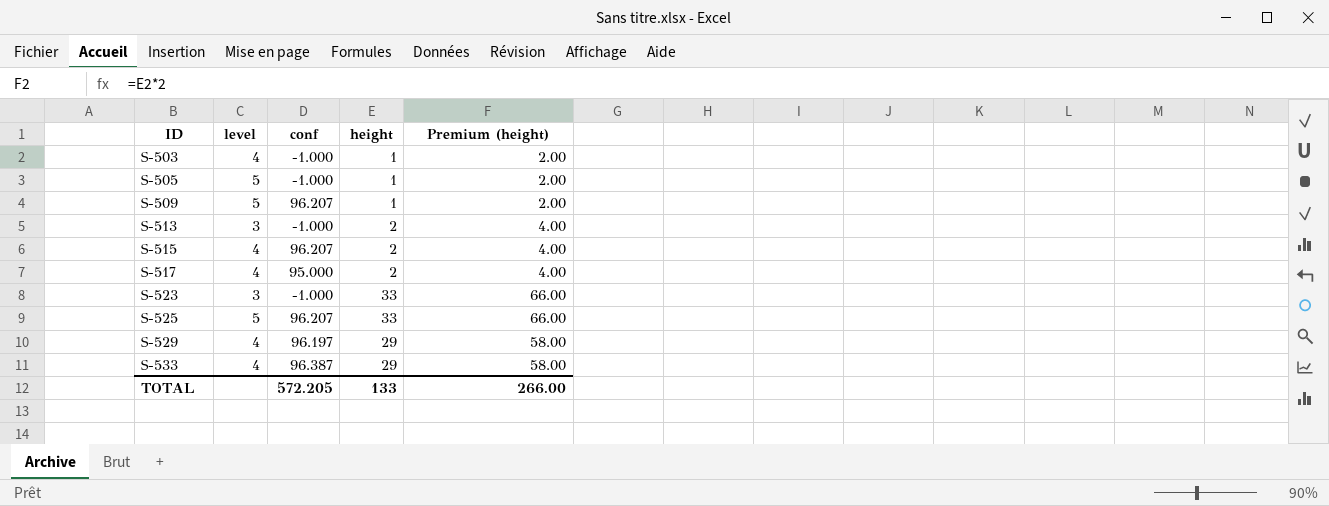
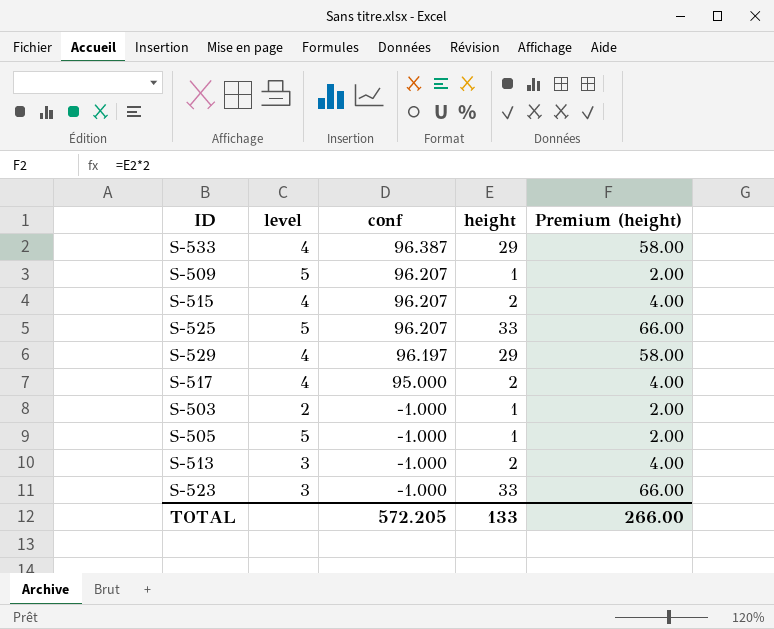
row order: ID ascending -> conf descending
S-503 | level: 4 -> 2

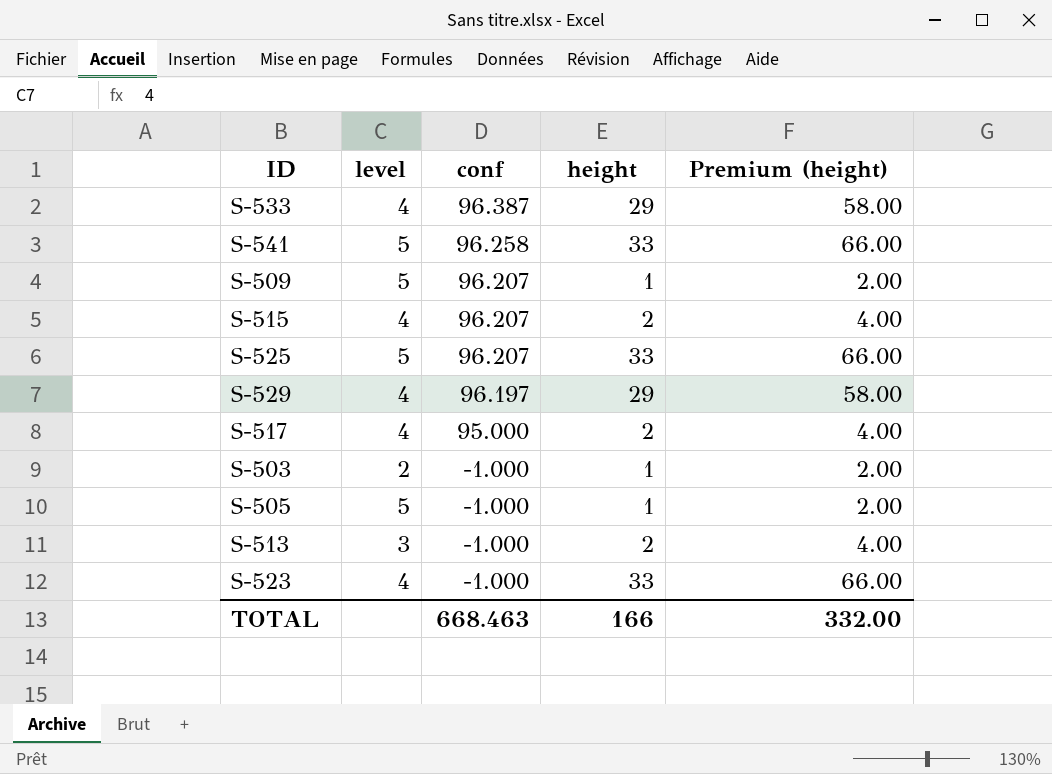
row S-541: none -> 5 | 96.258 | 33 | 66.00
S-523 | level: 3 -> 4
TOTAL | conf: 572.205 -> 668.463
TOTAL | height: 133 -> 166
TOTAL | Premium (height): 266.00 -> 332.00

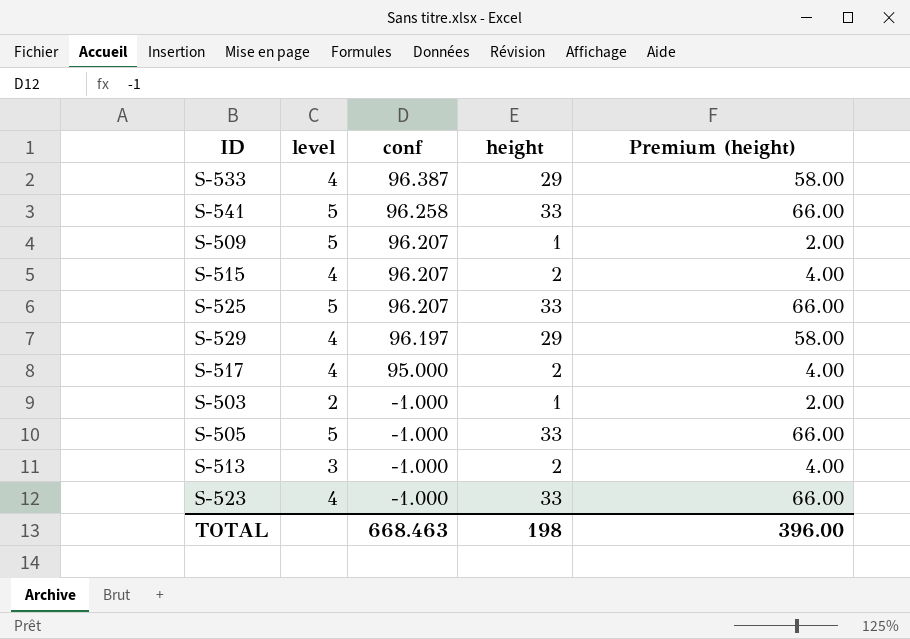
S-505 | height: 1 -> 33
S-505 | Premium (height): 2.00 -> 66.00
TOTAL | height: 166 -> 198
TOTAL | Premium (height): 332.00 -> 396.00

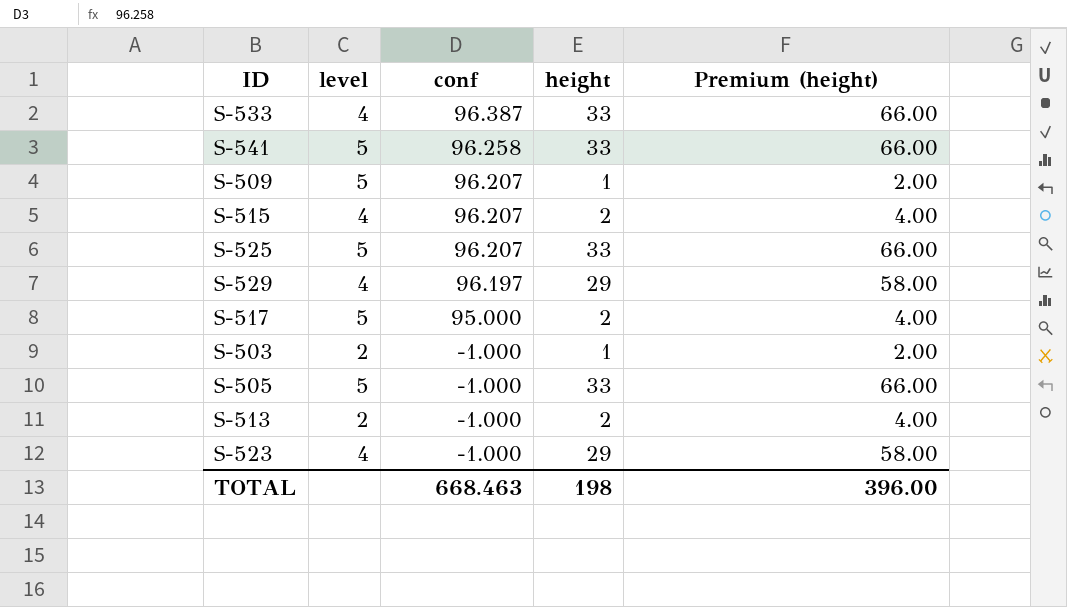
S-533 | height: 29 -> 33
S-533 | Premium (height): 58.00 -> 66.00
S-517 | level: 4 -> 5
S-513 | level: 3 -> 2
S-523 | height: 33 -> 29
S-523 | Premium (height): 66.00 -> 58.00

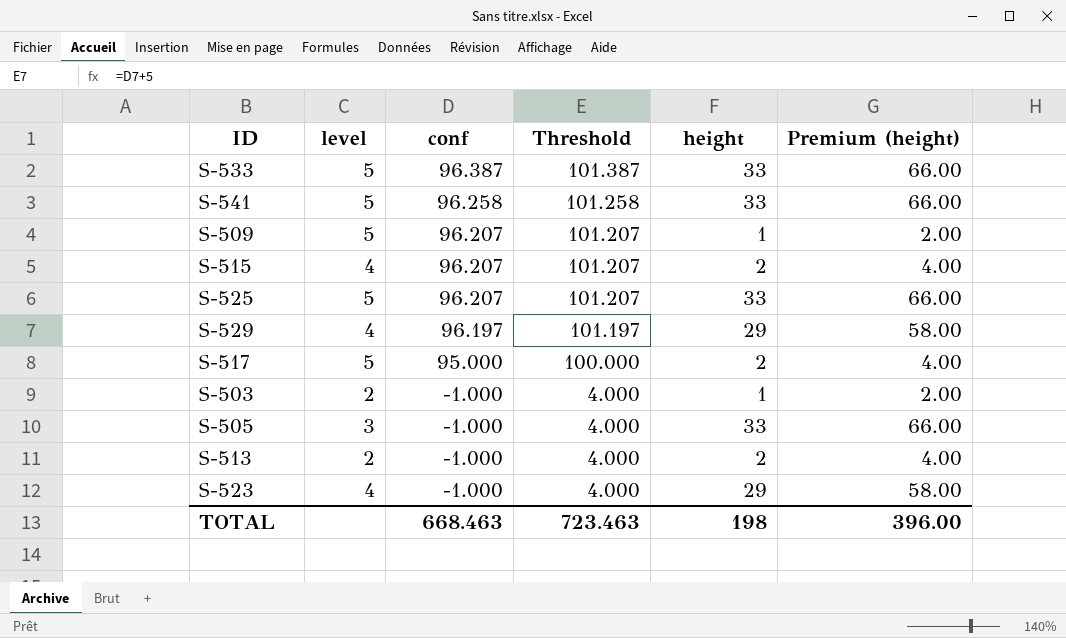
column Threshold | formula: none -> [conf] + 5
S-533 | level: 4 -> 5
S-505 | level: 5 -> 3

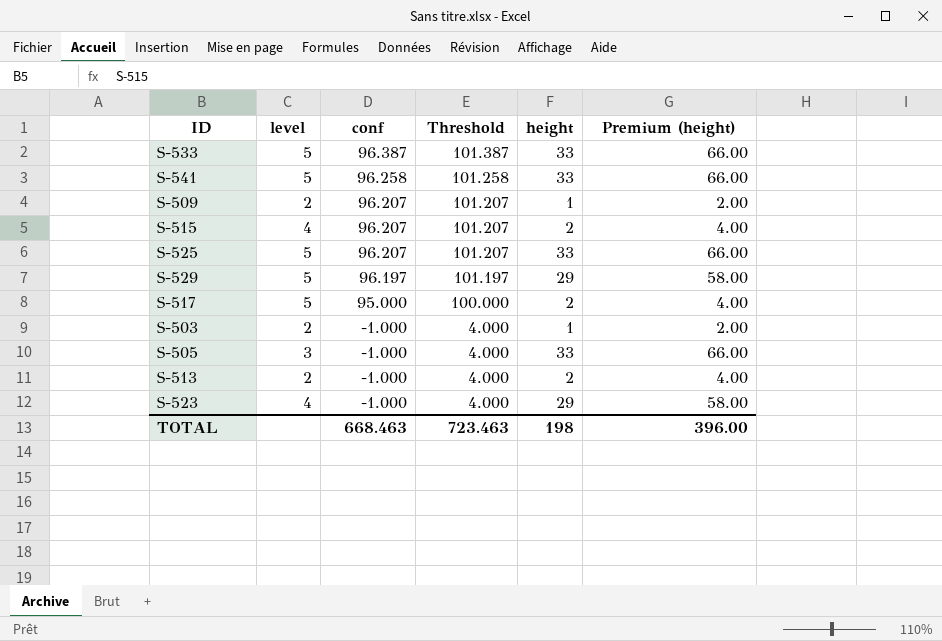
S-509 | level: 5 -> 2
S-529 | level: 4 -> 5

